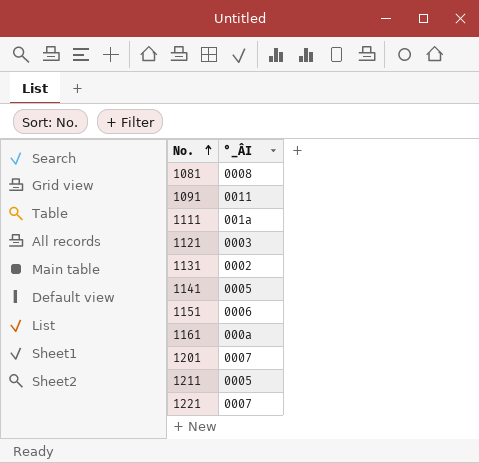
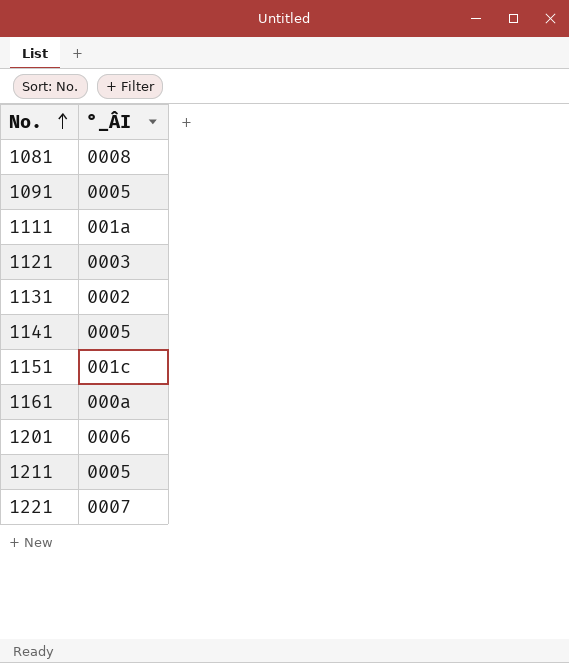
1091 | °_ÂI: 0011 -> 0005
1151 | °_ÂI: 0006 -> 001c
1201 | °_ÂI: 0007 -> 0006

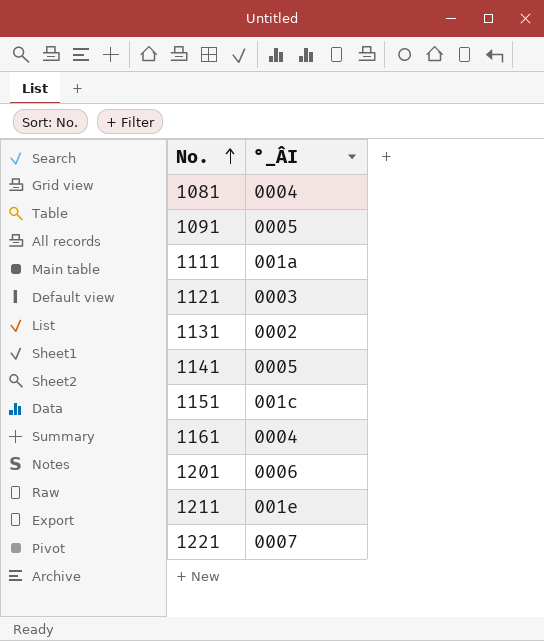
1081 | °_ÂI: 0008 -> 0004
1161 | °_ÂI: 000a -> 0004
1211 | °_ÂI: 0005 -> 001e

